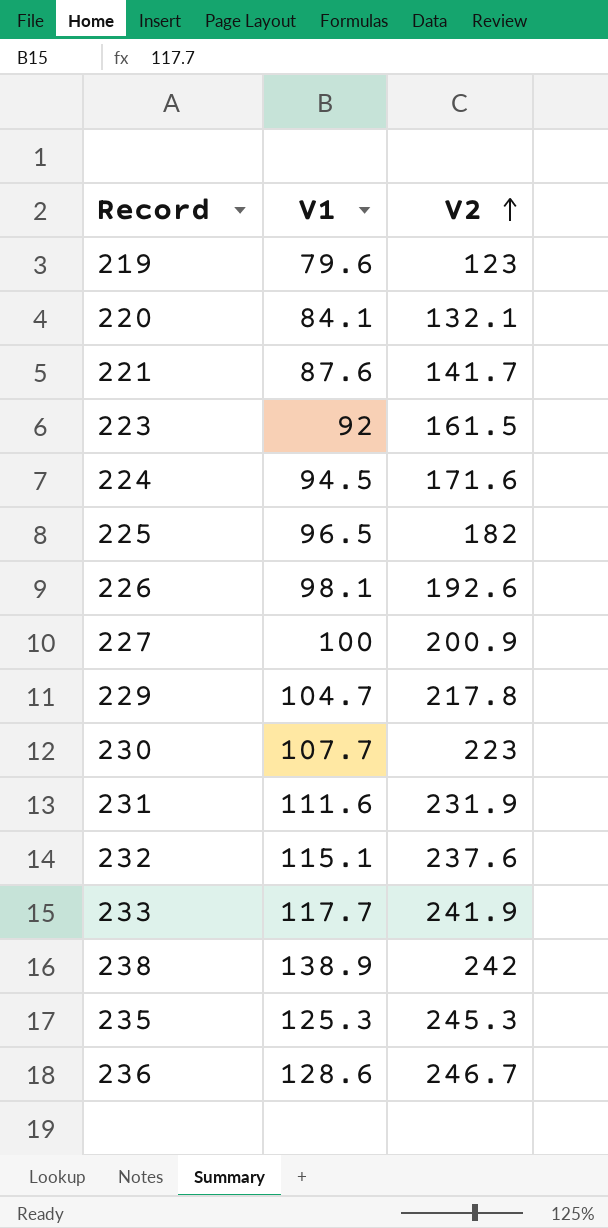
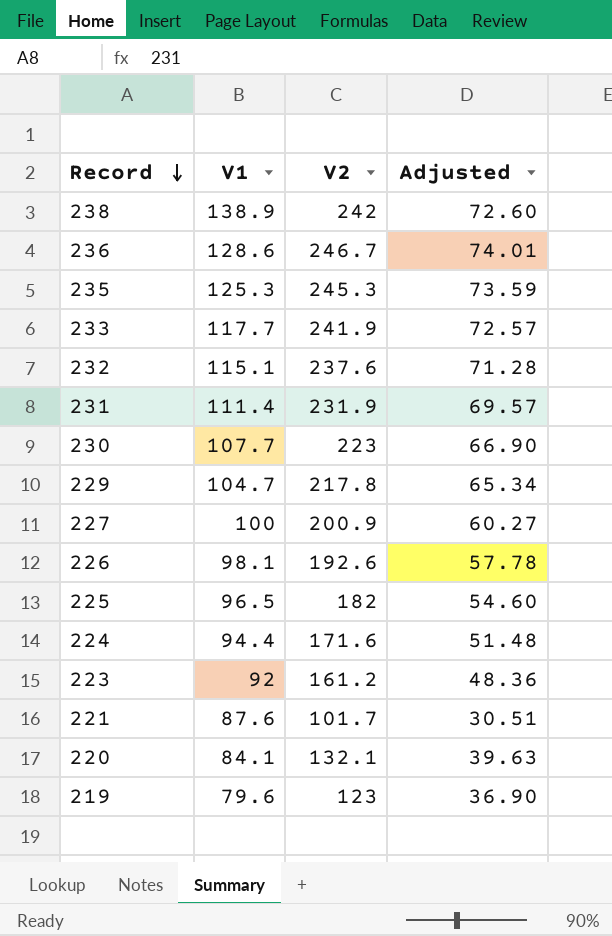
row order: V2 ascending -> Record descending
column Adjusted | formula: none -> [V2] * 0.3
231 | V1: 111.6 -> 111.4
224 | V1: 94.5 -> 94.4
223 | V2: 161.5 -> 161.2
221 | V2: 141.7 -> 101.7

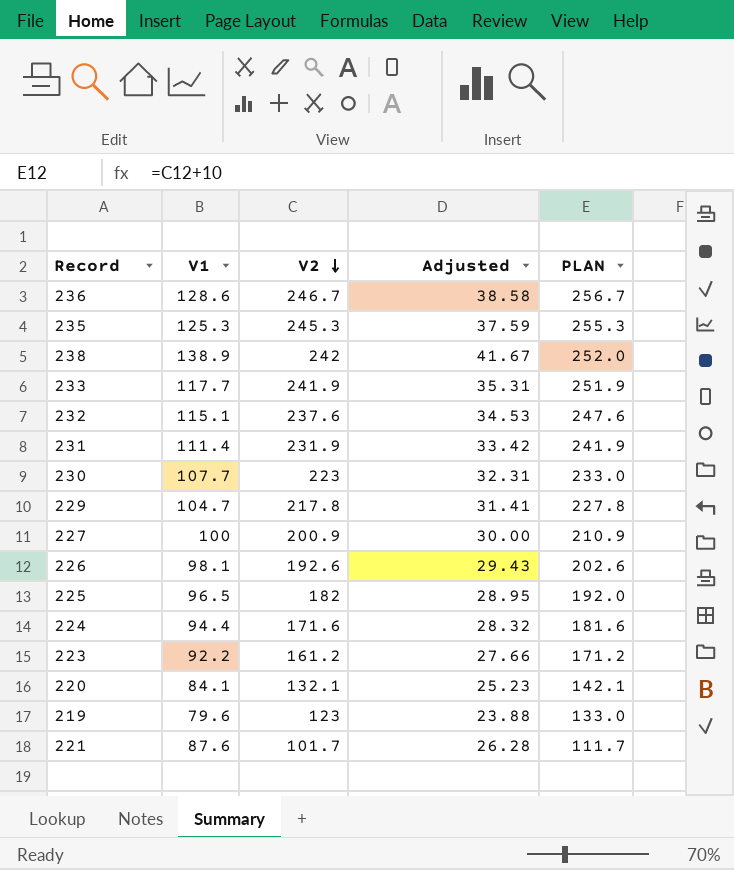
row order: Record descending -> V2 descending
column Adjusted | formula: [V2] * 0.3 -> [V1] * 0.3
column PLAN | formula: none -> [V2] + 10
223 | V1: 92 -> 92.2

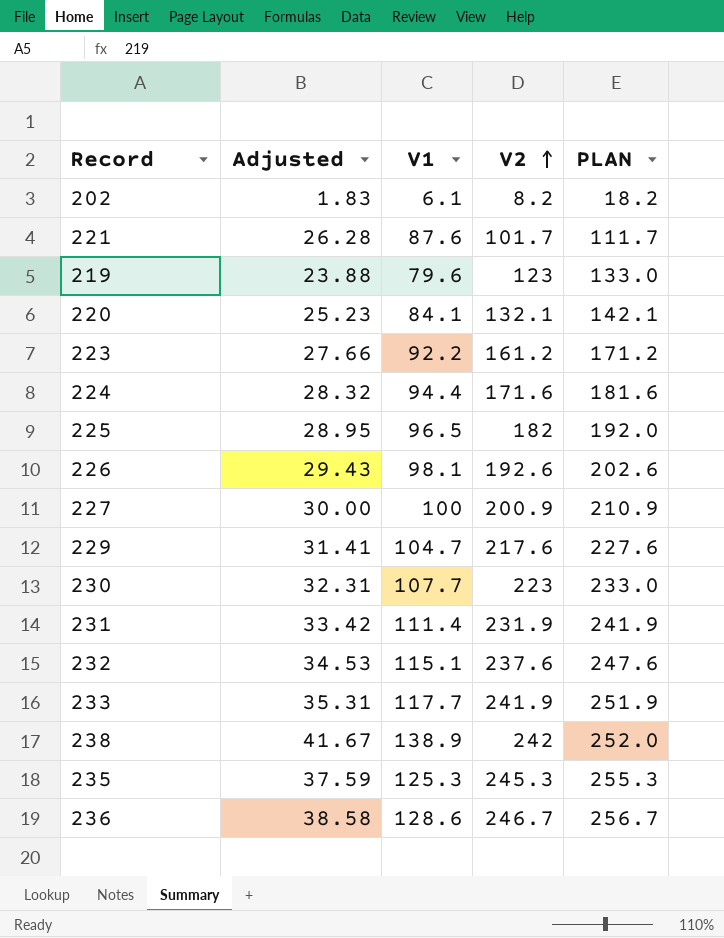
row order: V2 descending -> V2 ascending
column Adjusted | position: 4 -> 2
row 202: none -> 1.83 | 6.1 | 8.2 | 18.2
229 | V2: 217.8 -> 217.6
229 | PLAN: 227.8 -> 227.6

